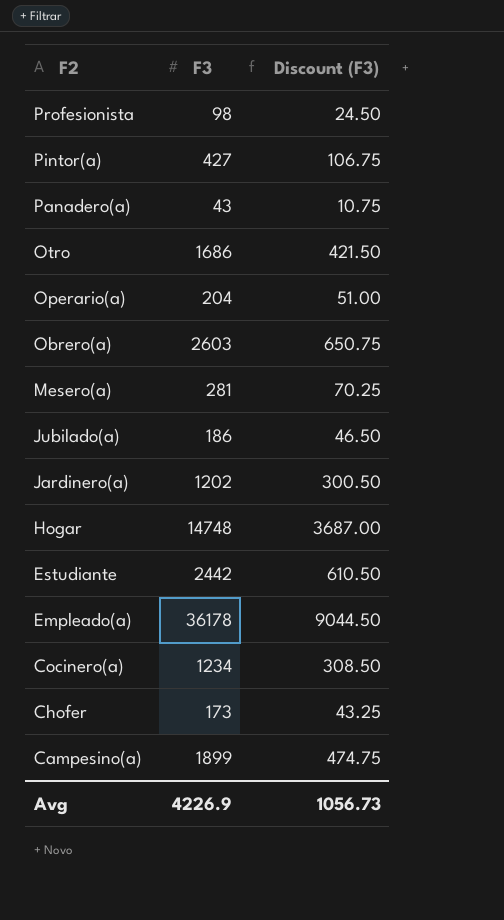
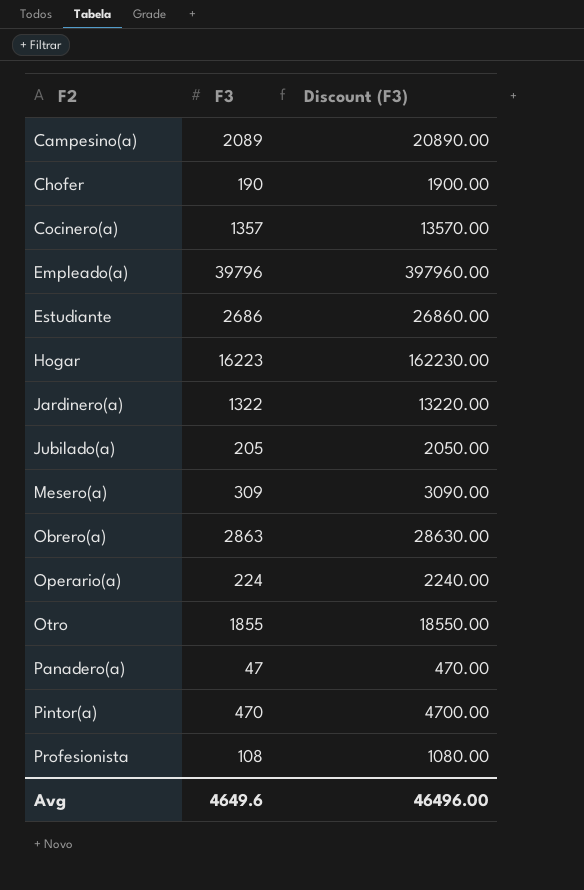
row order: F2 descending -> F2 ascending
column Discount (F3) | formula: [F3] * 0.25 -> [F3] * 10
Campesino(a) | F3: 1899 -> 2089
Chofer | F3: 173 -> 190
Cocinero(a) | F3: 1234 -> 1357
Empleado(a) | F3: 36178 -> 39796
Estudiante | F3: 2442 -> 2686
Hogar | F3: 14748 -> 16223
Jardinero(a) | F3: 1202 -> 1322
Jubilado(a) | F3: 186 -> 205
Mesero(a) | F3: 281 -> 309
Obrero(a) | F3: 2603 -> 2863
Operario(a) | F3: 204 -> 224
Otro | F3: 1686 -> 1855
Panadero(a) | F3: 43 -> 47
Pintor(a) | F3: 427 -> 470
Profesionista | F3: 98 -> 108
Avg | F3: 4226.9 -> 4649.6
Avg | Discount (F3): 1056.73 -> 46496.00

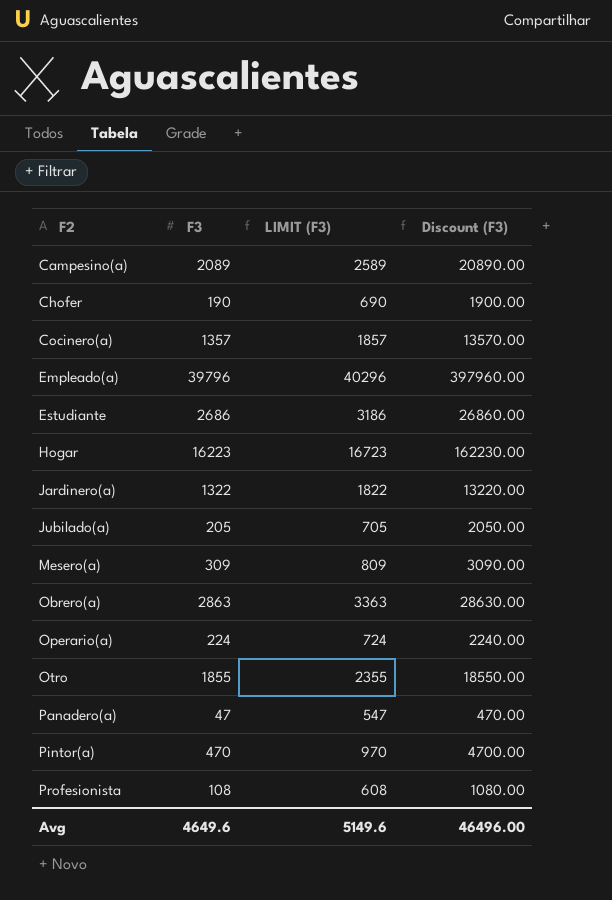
column LIMIT (F3) | formula: none -> [F3] + 500

